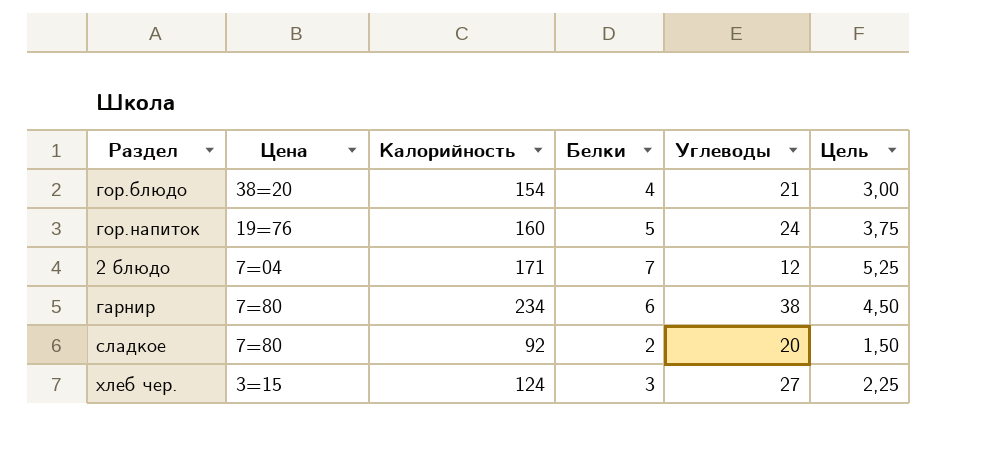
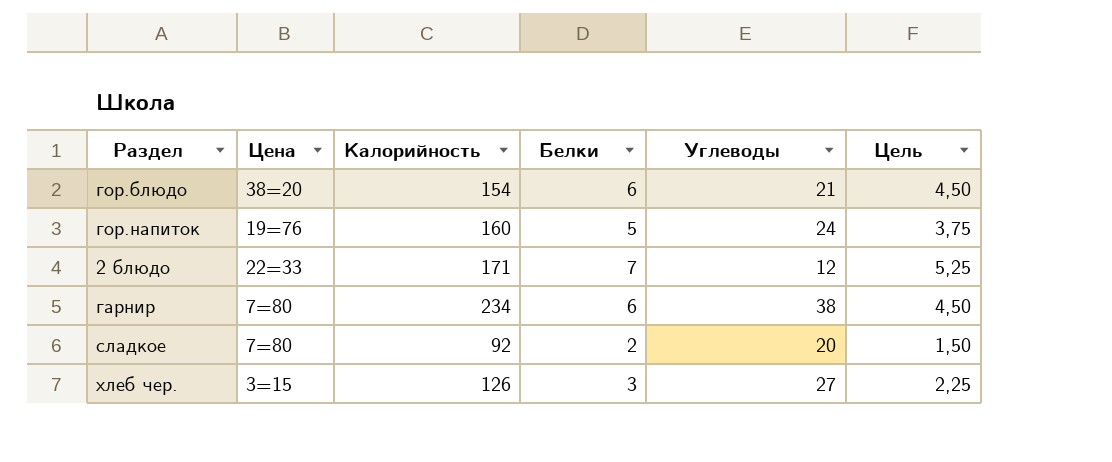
гор.блюдо | Белки: 4 -> 6
гор.блюдо | Цель: 3,00 -> 4,50
2 блюдо | Цена: 7=04 -> 22=33
хлеб чер. | Калорийность: 124 -> 126

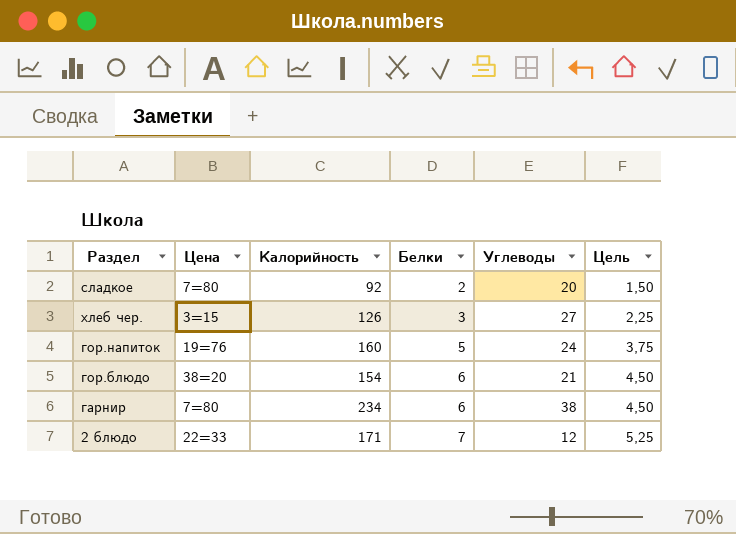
row order: none -> Белки ascending

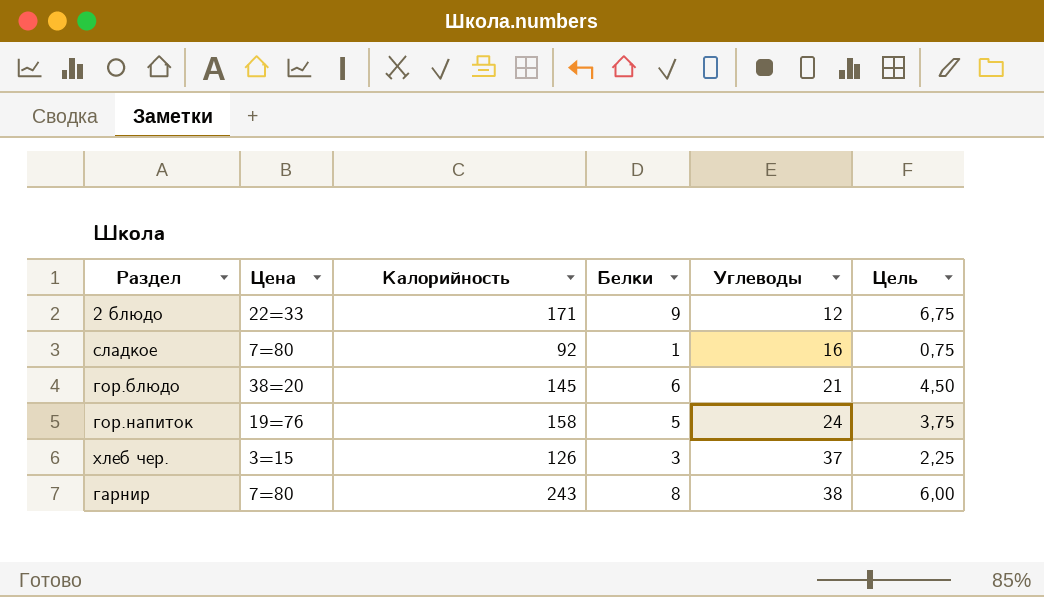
row order: Белки ascending -> Углеводы ascending
2 блюдо | Белки: 7 -> 9
2 блюдо | Цель: 5,25 -> 6,75
сладкое | Белки: 2 -> 1
сладкое | Углеводы: 20 -> 16
сладкое | Цель: 1,50 -> 0,75
гор.блюдо | Калорийность: 154 -> 145
гор.напиток | Калорийность: 160 -> 158
хлеб чер. | Углеводы: 27 -> 37
гарнир | Калорийность: 234 -> 243
гарнир | Белки: 6 -> 8
гарнир | Цель: 4,50 -> 6,00

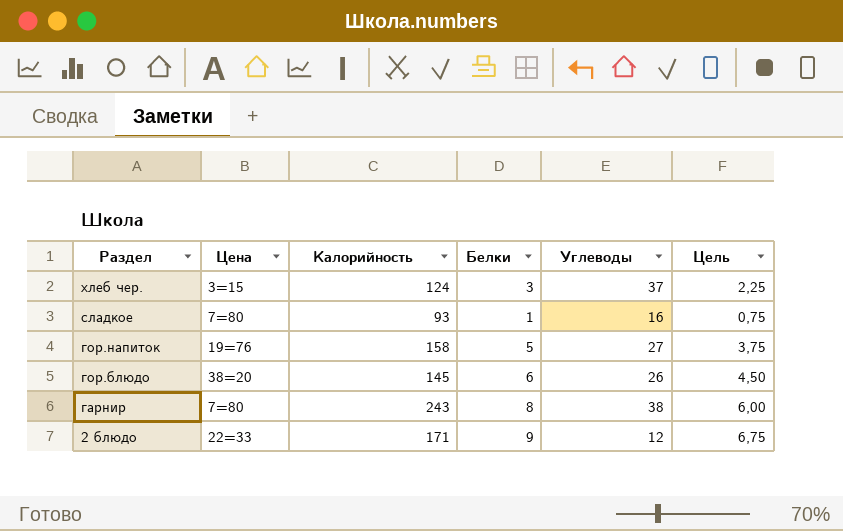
row order: Углеводы ascending -> Раздел descending
хлеб чер. | Калорийность: 126 -> 124
сладкое | Калорийность: 92 -> 93
гор.напиток | Углеводы: 24 -> 27
гор.блюдо | Углеводы: 21 -> 26

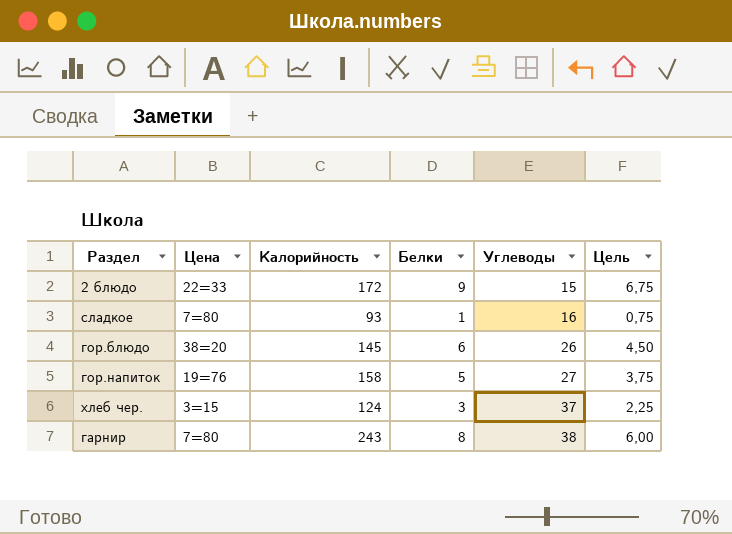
row order: Раздел descending -> Углеводы ascending
2 блюдо | Калорийность: 171 -> 172
2 блюдо | Углеводы: 12 -> 15

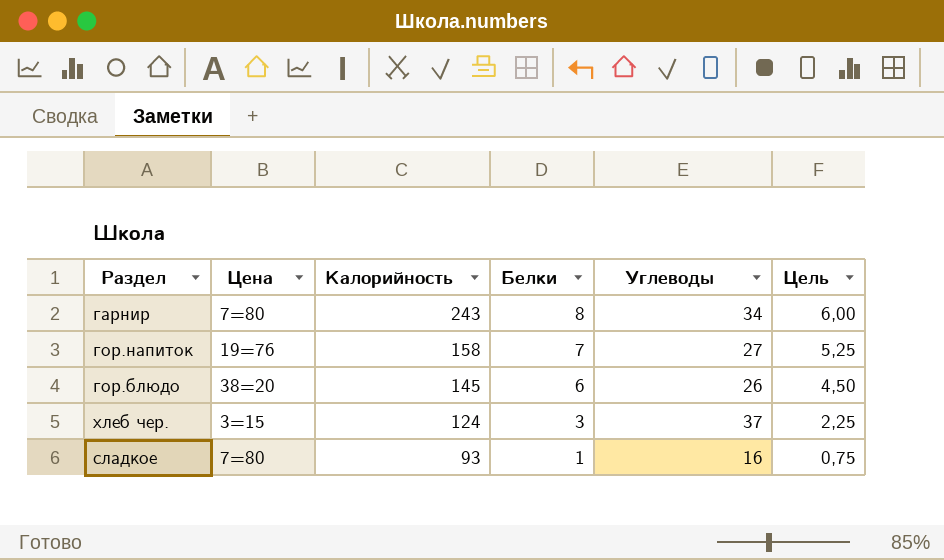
row order: Углеводы ascending -> Калорийность descending
row 2 блюдо: 22=33 | 172 | 9 | 15 | 6,75 -> none
гарнир | Углеводы: 38 -> 34
гор.напиток | Белки: 5 -> 7
гор.напиток | Цель: 3,75 -> 5,25

